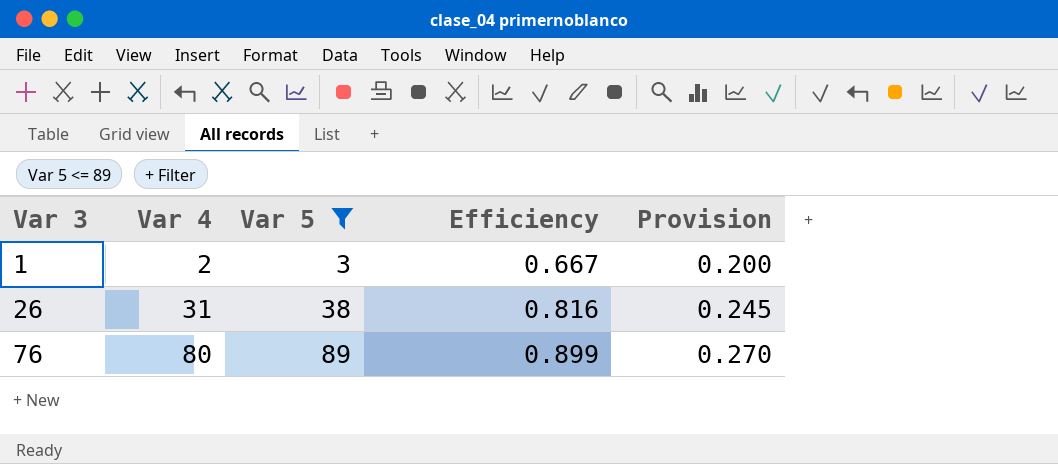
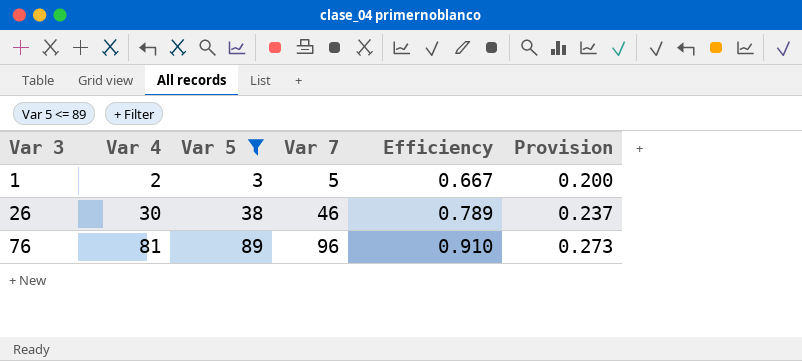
column Var 7 | position: none -> 4
26 | Var 4: 31 -> 30
26 | Efficiency: 0.816 -> 0.789
26 | Provision: 0.245 -> 0.237
76 | Var 4: 80 -> 81
76 | Efficiency: 0.899 -> 0.910
76 | Provision: 0.270 -> 0.273

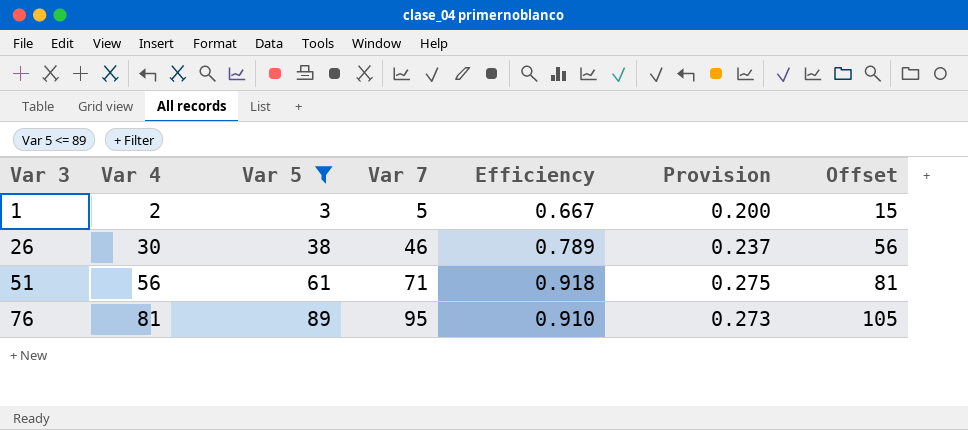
column Offset | formula: none -> [Var 7] + 10
row 51: none -> 56 | 61 | 71 | 0.918 | 0.275 | 81
76 | Var 7: 96 -> 95

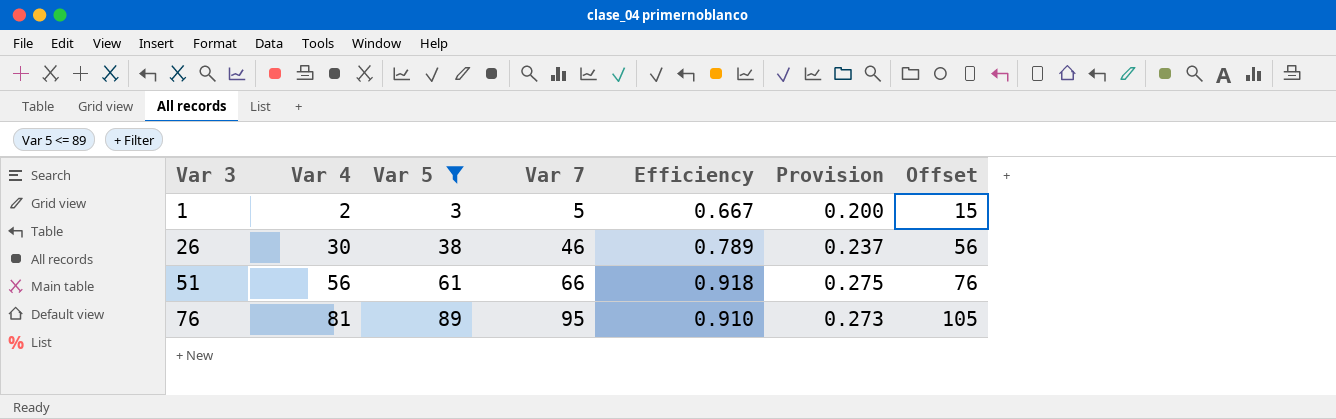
51 | Var 7: 71 -> 66
51 | Offset: 81 -> 76

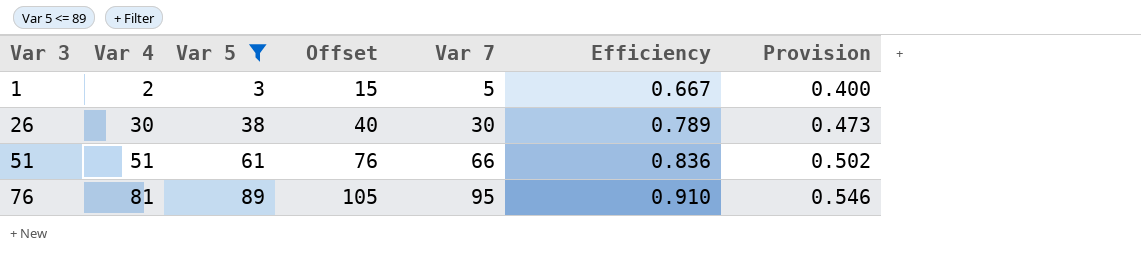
column Offset | position: 7 -> 4
column Provision | formula: [Efficiency] * 0.3 -> [Efficiency] * 0.6
26 | Offset: 56 -> 40
26 | Var 7: 46 -> 30
51 | Var 4: 56 -> 51
51 | Efficiency: 0.918 -> 0.836

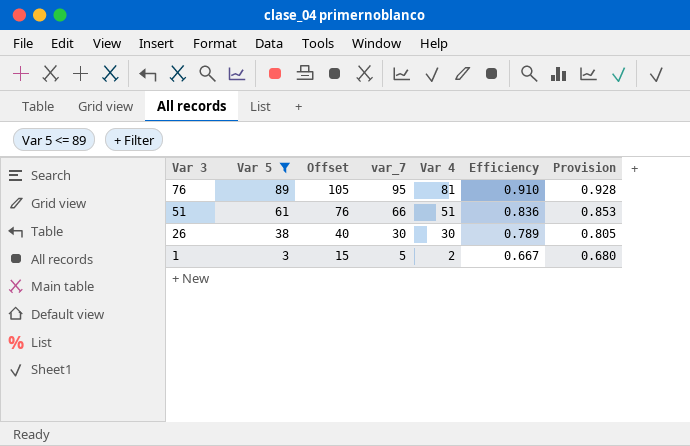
row order: Var 3 ascending -> Var 3 descending
column name: Var 7 -> var_7
column Var 4 | position: 2 -> 5
column Provision | formula: [Efficiency] * 0.6 -> [Efficiency] * 1.02

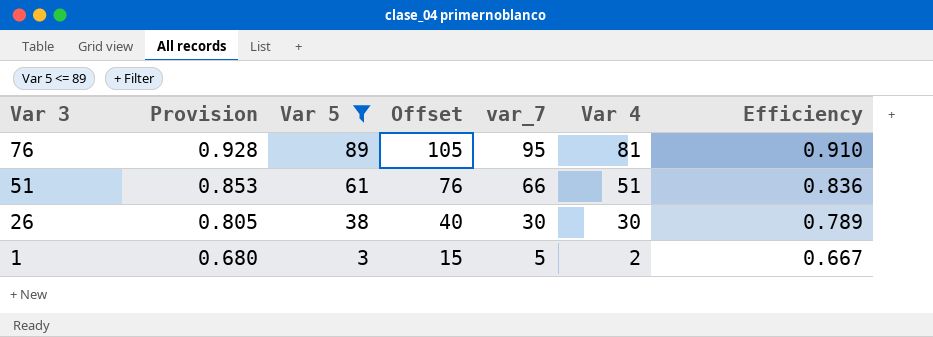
column Provision | position: 7 -> 2

